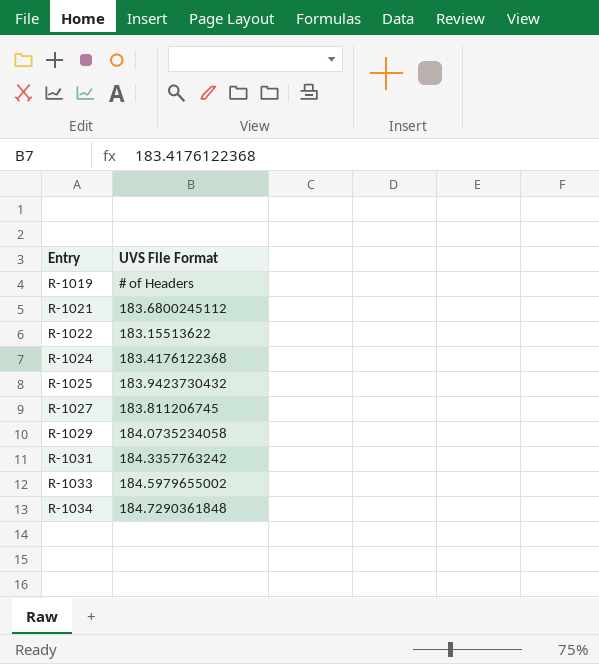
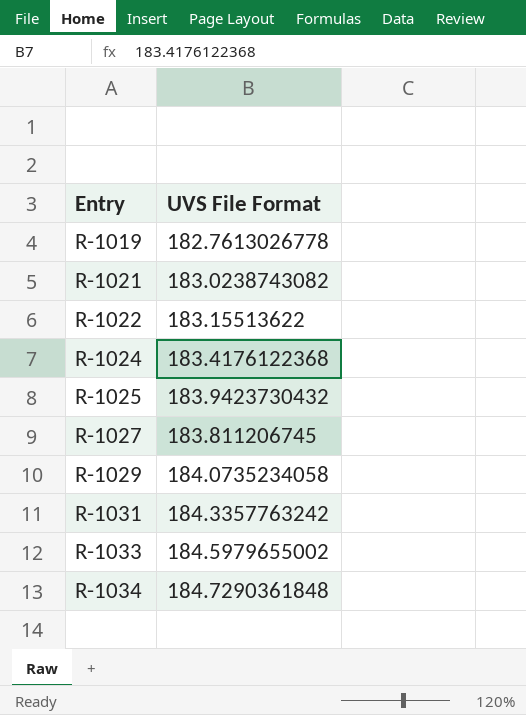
R-1019 | UVS File Format: # of Headers -> 182.7613026778
R-1021 | UVS File Format: 183.6800245112 -> 183.0238743082

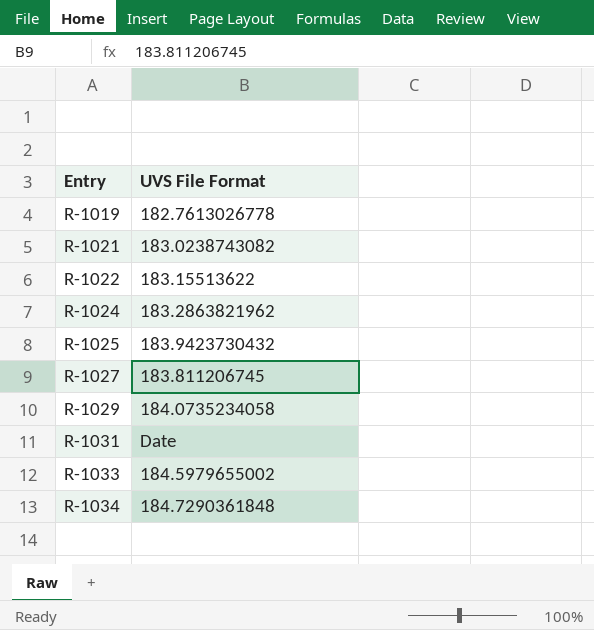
R-1024 | UVS File Format: 183.4176122368 -> 183.2863821962
R-1031 | UVS File Format: 184.3357763242 -> Date

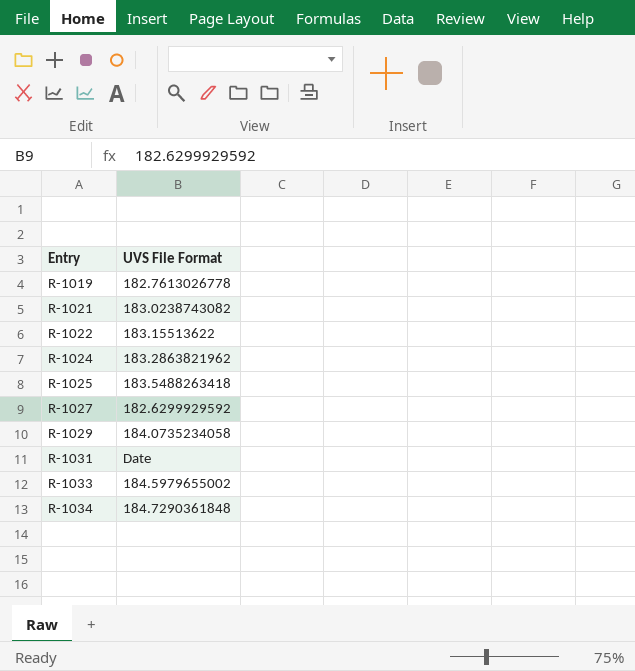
R-1025 | UVS File Format: 183.9423730432 -> 183.5488263418
R-1027 | UVS File Format: 183.811206745 -> 182.6299929592

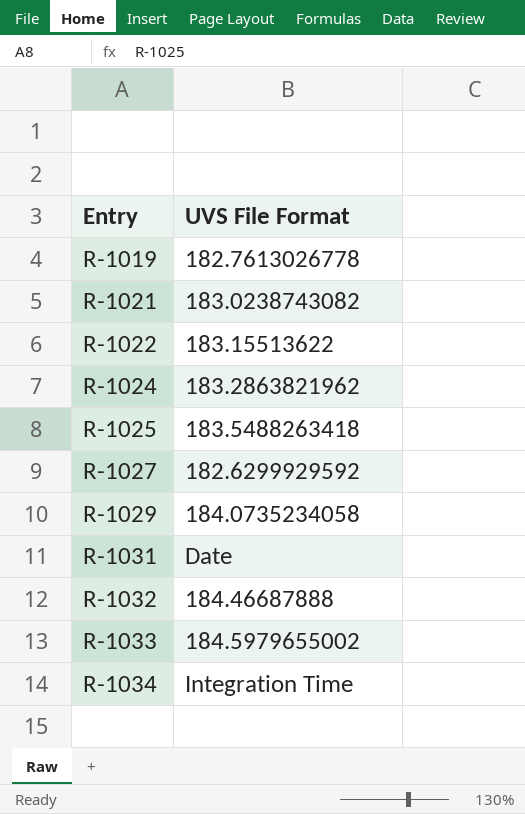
row R-1032: none -> 184.46687888
R-1034 | UVS File Format: 184.7290361848 -> Integration Time

